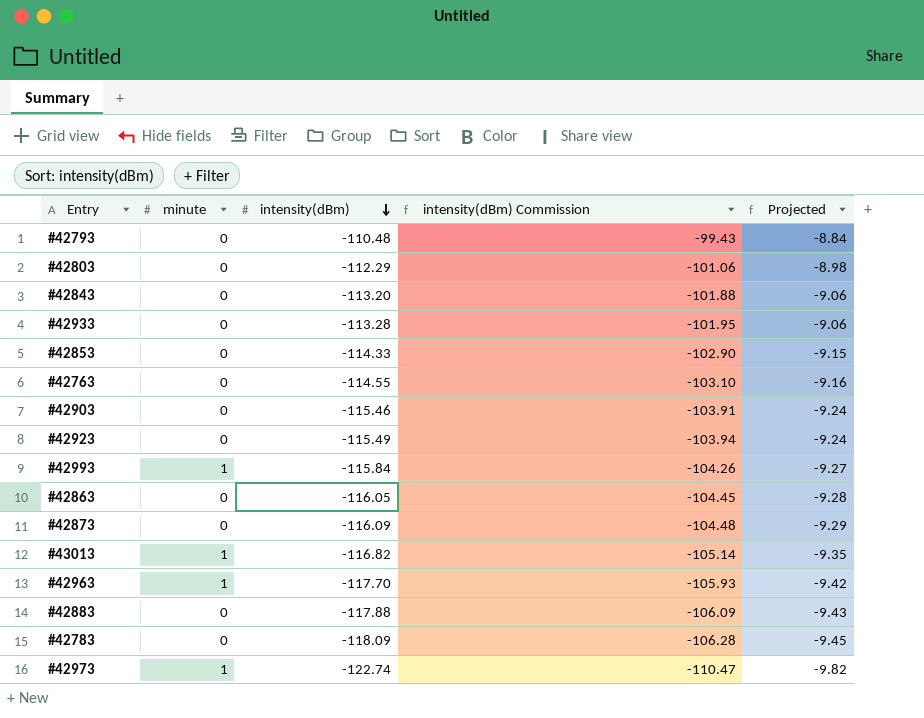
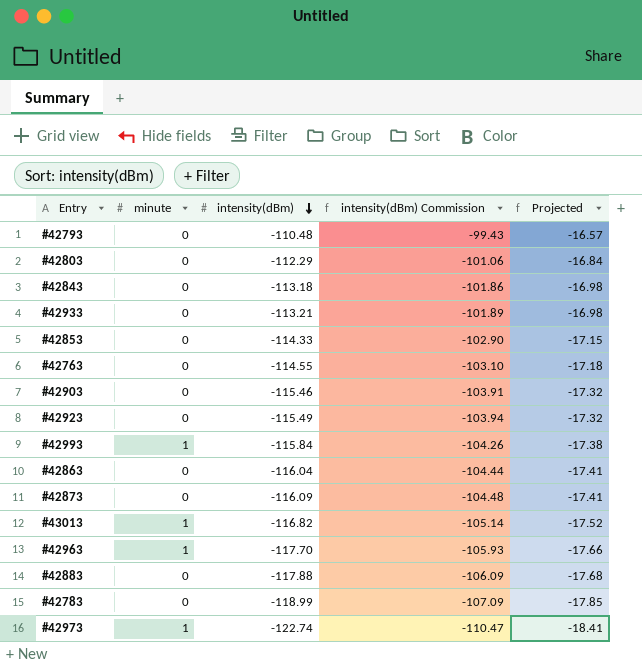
column Projected | formula: [intensity(dBm)] * 0.08 -> [intensity(dBm)] * 0.15
#42843 | intensity(dBm): -113.20 -> -113.18
#42843 | intensity(dBm) Commission: -101.88 -> -101.86
#42933 | intensity(dBm): -113.28 -> -113.21
#42933 | intensity(dBm) Commission: -101.95 -> -101.89
#42863 | intensity(dBm): -116.05 -> -116.04
#42863 | intensity(dBm) Commission: -104.45 -> -104.44
#42783 | intensity(dBm): -118.09 -> -118.99
#42783 | intensity(dBm) Commission: -106.28 -> -107.09

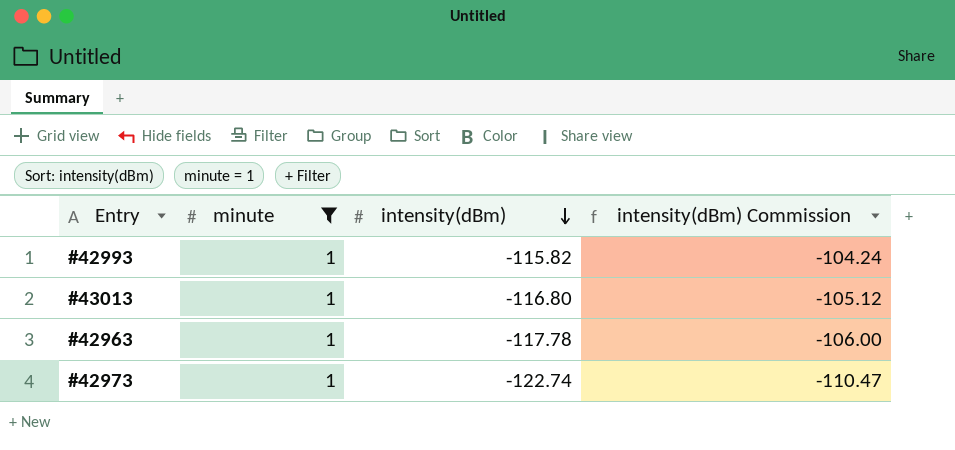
filter: none -> minute = 1
column Projected | formula: [intensity(dBm)] * 0.15 -> none
#42993 | intensity(dBm): -115.84 -> -115.82
#42993 | intensity(dBm) Commission: -104.26 -> -104.24
#43013 | intensity(dBm): -116.82 -> -116.80
#43013 | intensity(dBm) Commission: -105.14 -> -105.12
#42963 | intensity(dBm): -117.70 -> -117.78
#42963 | intensity(dBm) Commission: -105.93 -> -106.00

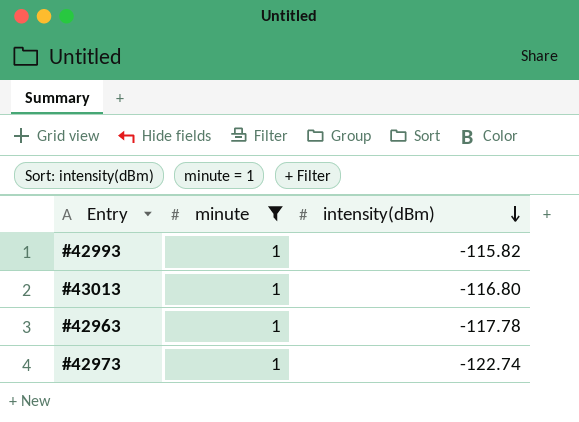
column intensity(dBm) Commission | formula: [intensity(dBm)] * 0.9 -> none

